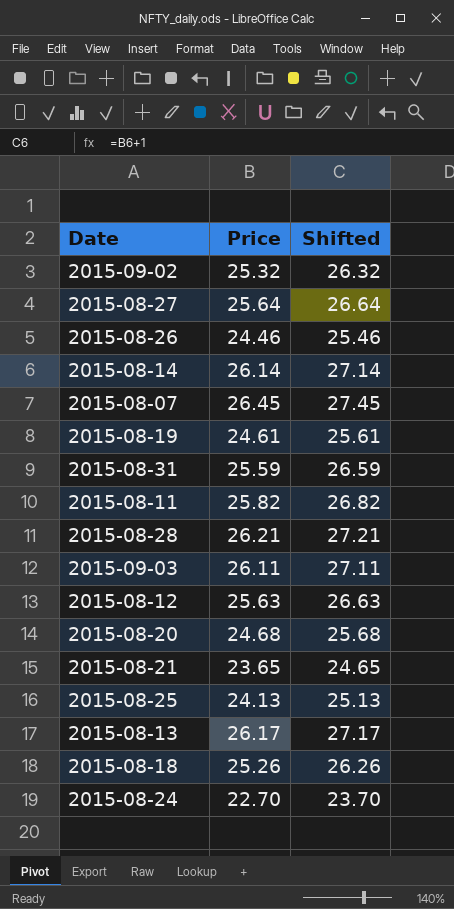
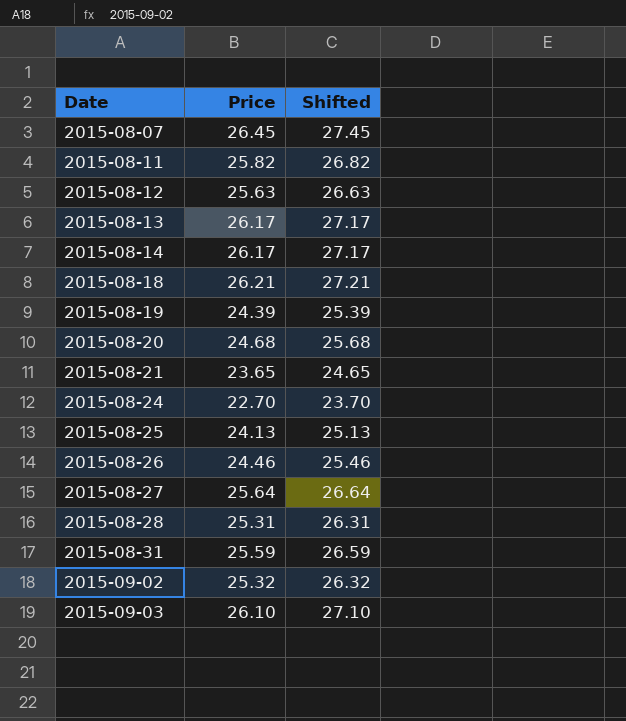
row order: none -> Date ascending
2015-08-14 | Price: 26.14 -> 26.17
2015-08-14 | Shifted: 27.14 -> 27.17
2015-08-18 | Price: 25.26 -> 26.21
2015-08-18 | Shifted: 26.26 -> 27.21
2015-08-19 | Price: 24.61 -> 24.39
2015-08-19 | Shifted: 25.61 -> 25.39
2015-08-28 | Price: 26.21 -> 25.31
2015-08-28 | Shifted: 27.21 -> 26.31
2015-09-03 | Price: 26.11 -> 26.10
2015-09-03 | Shifted: 27.11 -> 27.10

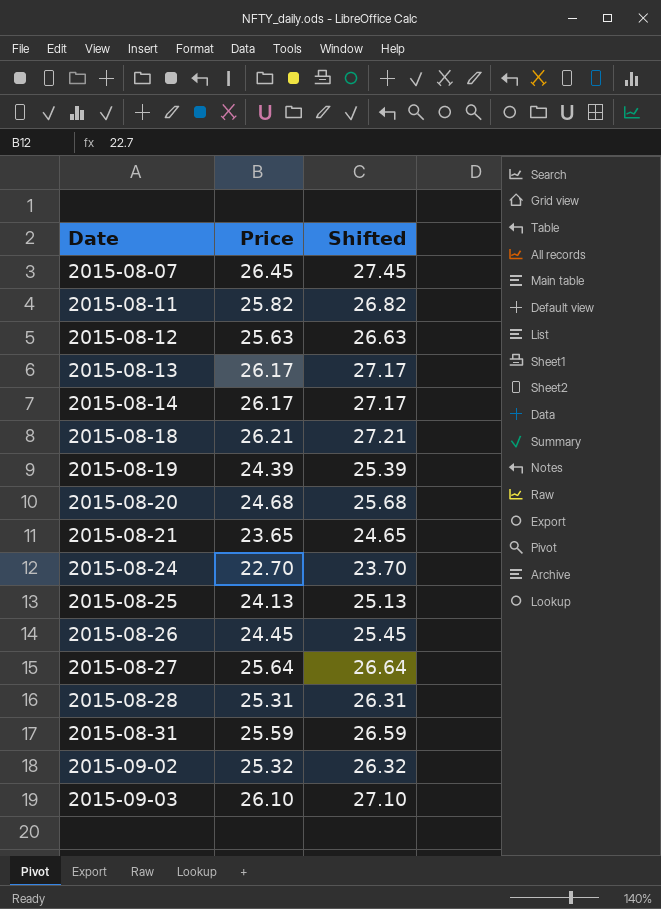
2015-08-26 | Price: 24.46 -> 24.45
2015-08-26 | Shifted: 25.46 -> 25.45

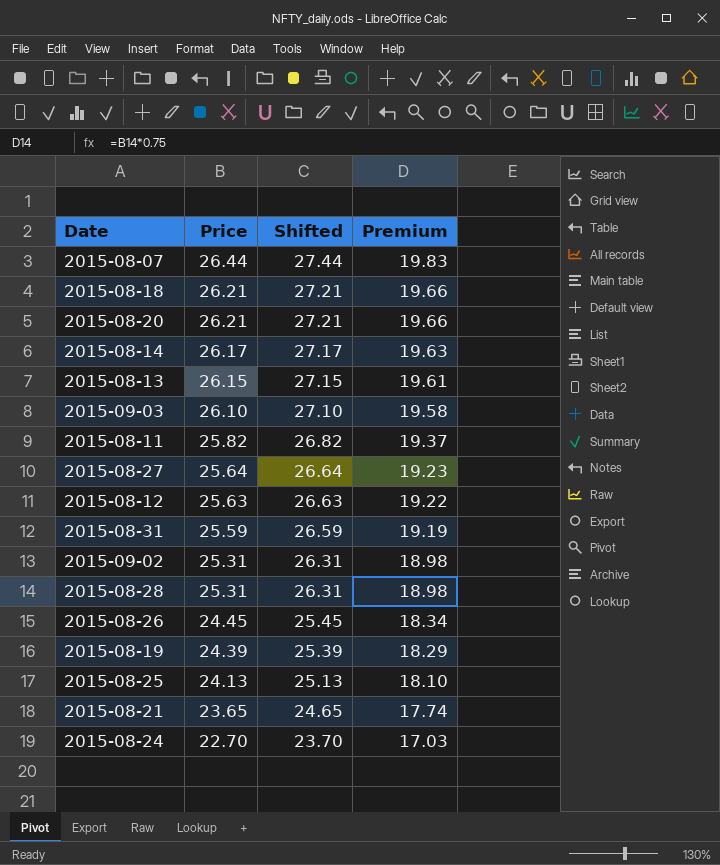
row order: Date ascending -> Price descending
column Premium | formula: none -> [Price] * 0.75
2015-08-07 | Price: 26.45 -> 26.44
2015-08-07 | Shifted: 27.45 -> 27.44
2015-08-20 | Price: 24.68 -> 26.21
2015-08-20 | Shifted: 25.68 -> 27.21
2015-08-13 | Price: 26.17 -> 26.15
2015-08-13 | Shifted: 27.17 -> 27.15
2015-09-02 | Price: 25.32 -> 25.31
2015-09-02 | Shifted: 26.32 -> 26.31

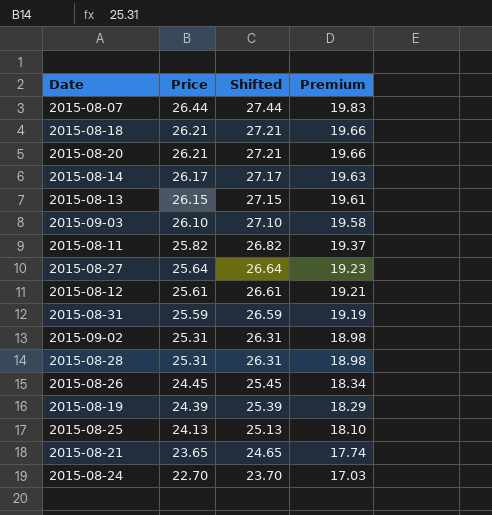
2015-08-12 | Price: 25.63 -> 25.61
2015-08-12 | Shifted: 26.63 -> 26.61
2015-08-12 | Premium: 19.22 -> 19.21

